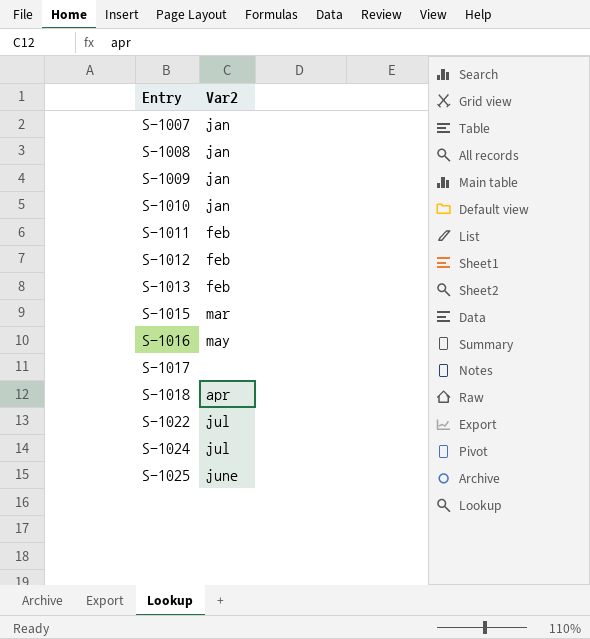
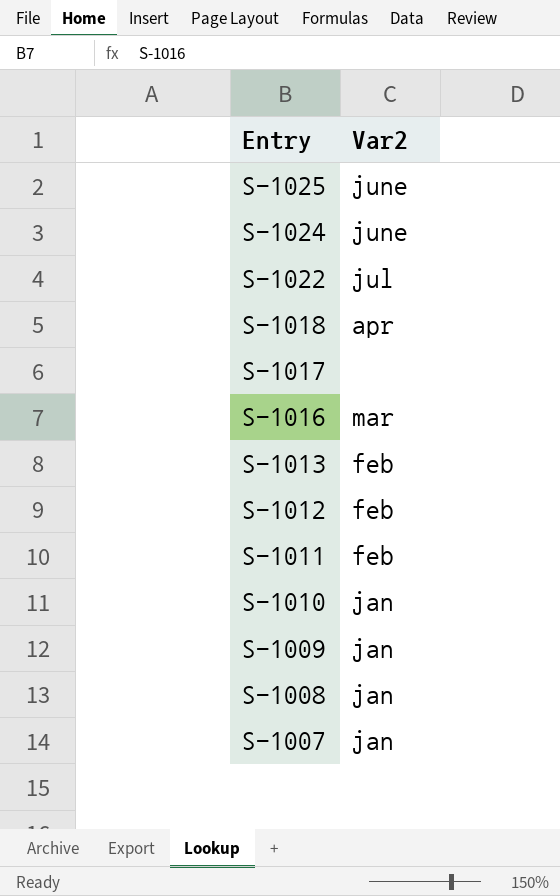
row order: Entry ascending -> Entry descending
row S-1015: mar -> none
S-1024 | Var2: jul -> june
S-1016 | Var2: may -> mar

